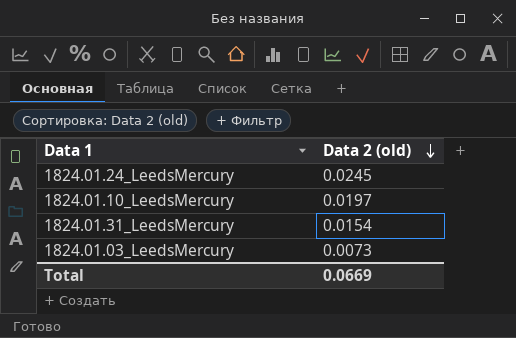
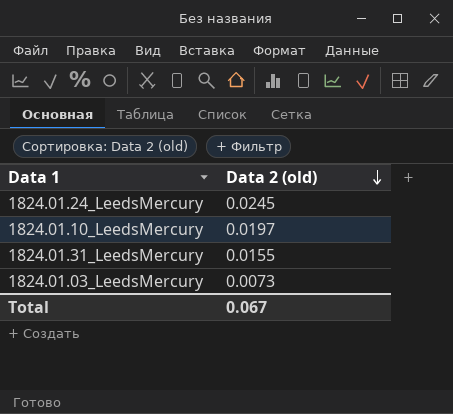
1824.01.31_LeedsMercury | Data 2 (old): 0.0154 -> 0.0155
Total | Data 2 (old): 0.0669 -> 0.067

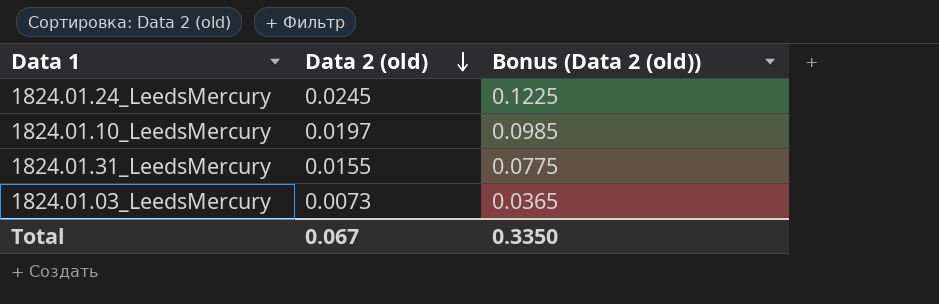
column Bonus (Data 2 (old)) | formula: none -> [Data 2 (old)] * 5

